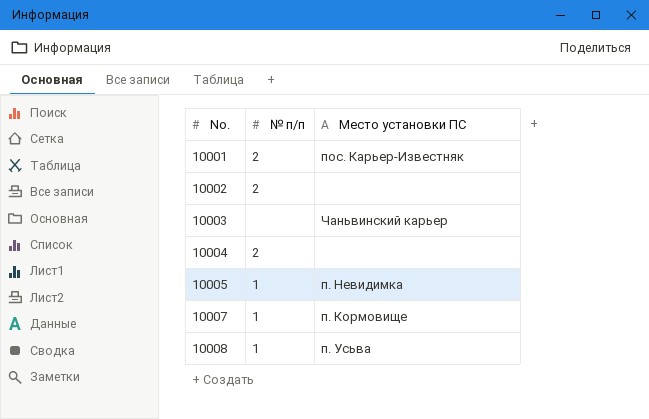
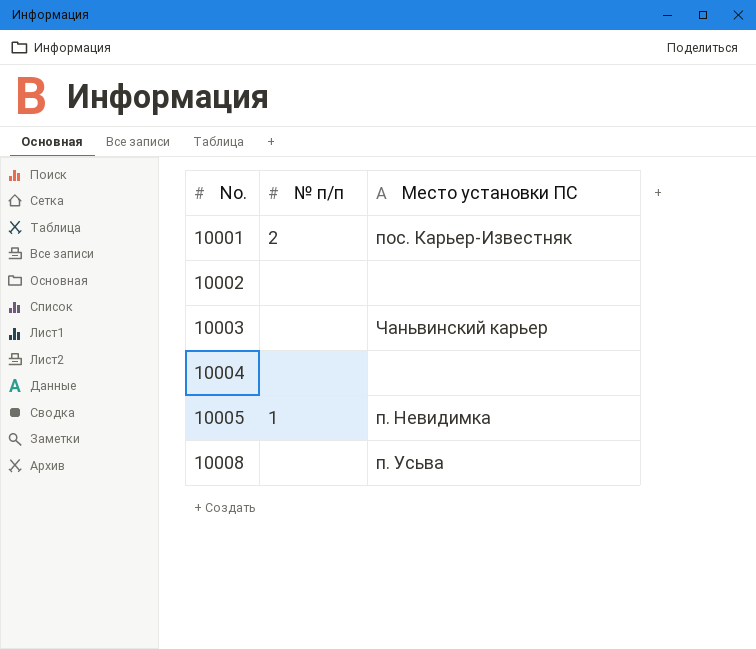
row 10007: 1 | п. Кормовище -> none
10002 | № п/п: 2 -> none
10004 | № п/п: 2 -> none
10008 | № п/п: 1 -> none

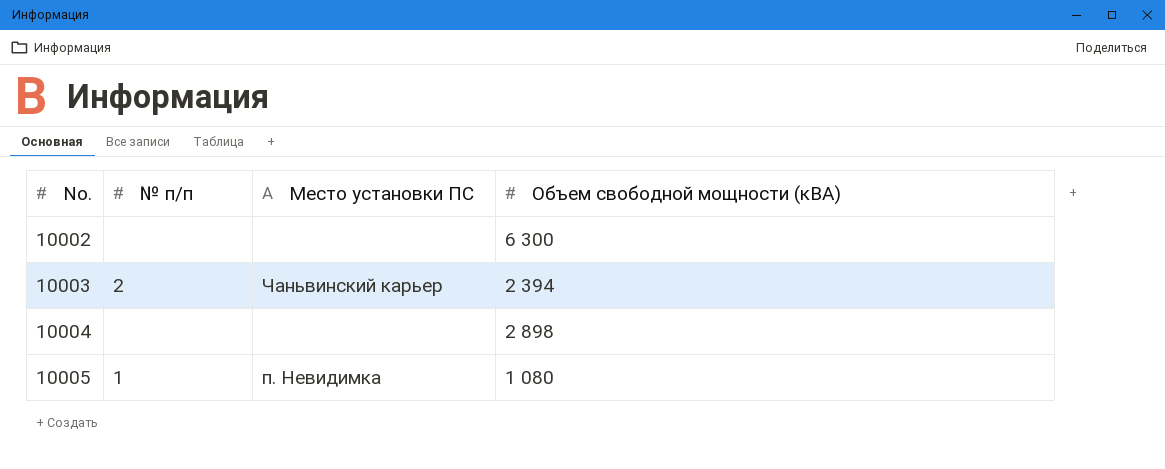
column Объем свободной мощности (кВА) | position: none -> 4
row 10001: 2 | пос. Карьер-Известняк -> none
row 10008: none | п. Усьва -> none
10003 | № п/п: none -> 2

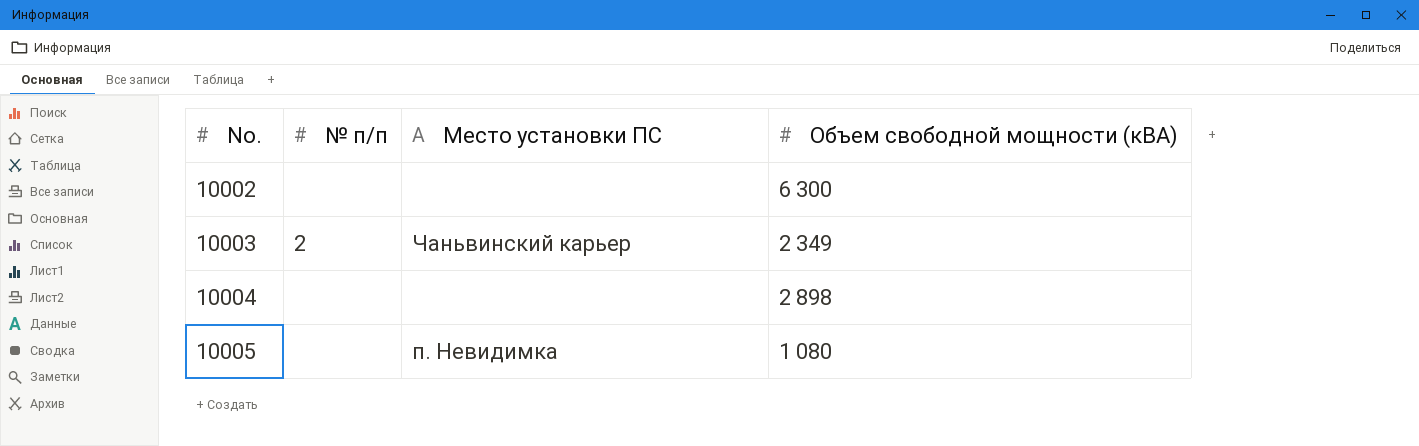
10003 | Объем свободной мощности (кВА): 2 394 -> 2 349
10005 | № п/п: 1 -> none

